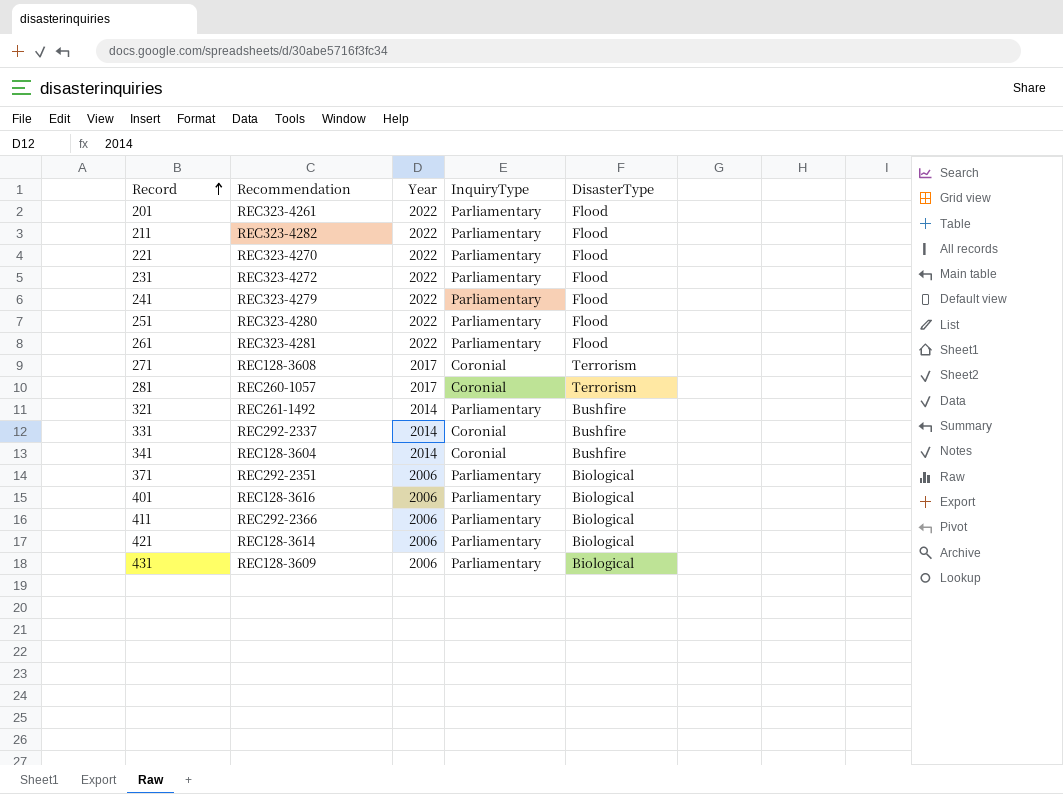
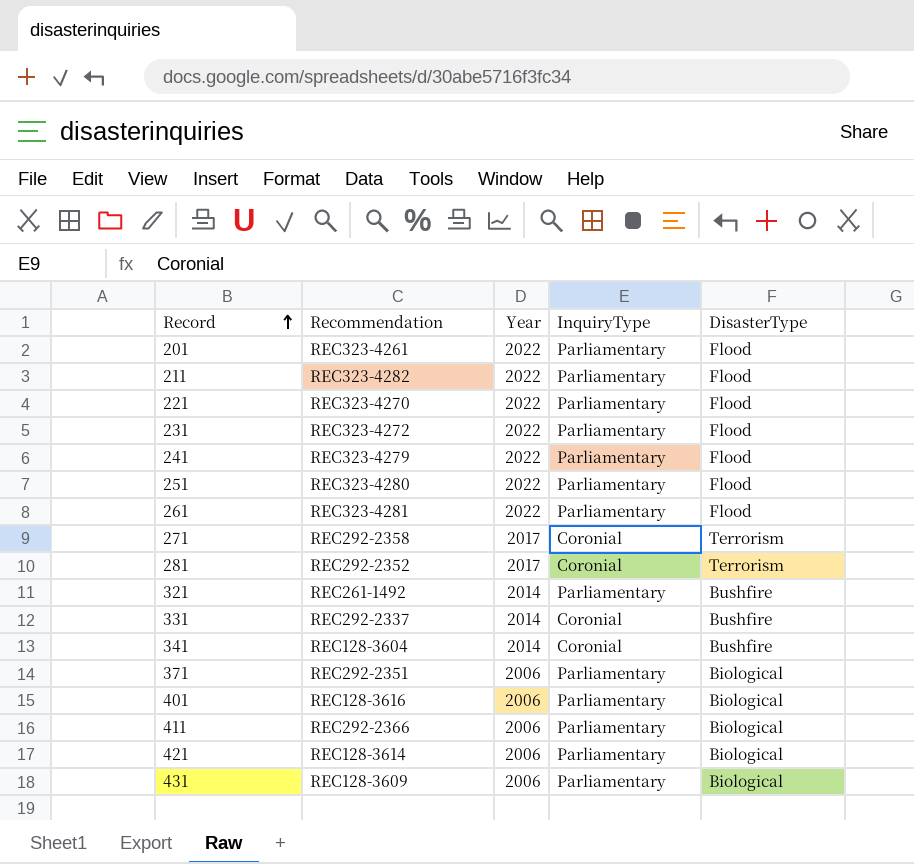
271 | Recommendation: REC128-3608 -> REC292-2358
281 | Recommendation: REC260-1057 -> REC292-2352

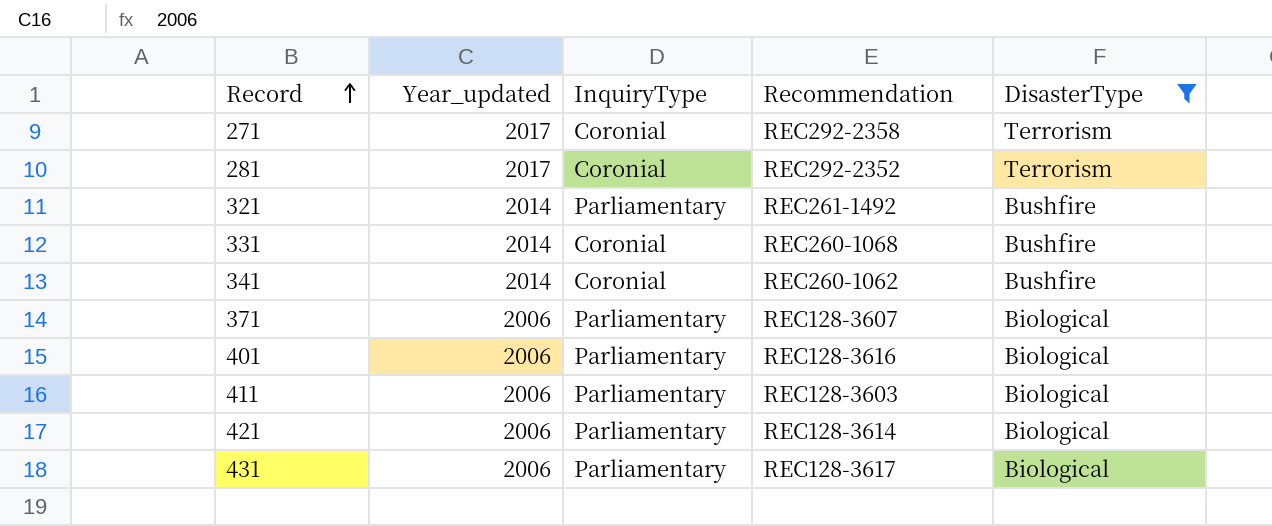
filter: none -> DisasterType != Flood
column name: Year -> Year_updated
column Recommendation | position: 2 -> 4
331 | Recommendation: REC292-2337 -> REC260-1068
341 | Recommendation: REC128-3604 -> REC260-1062
371 | Recommendation: REC292-2351 -> REC128-3607
411 | Recommendation: REC292-2366 -> REC128-3603
431 | Recommendation: REC128-3609 -> REC128-3617

